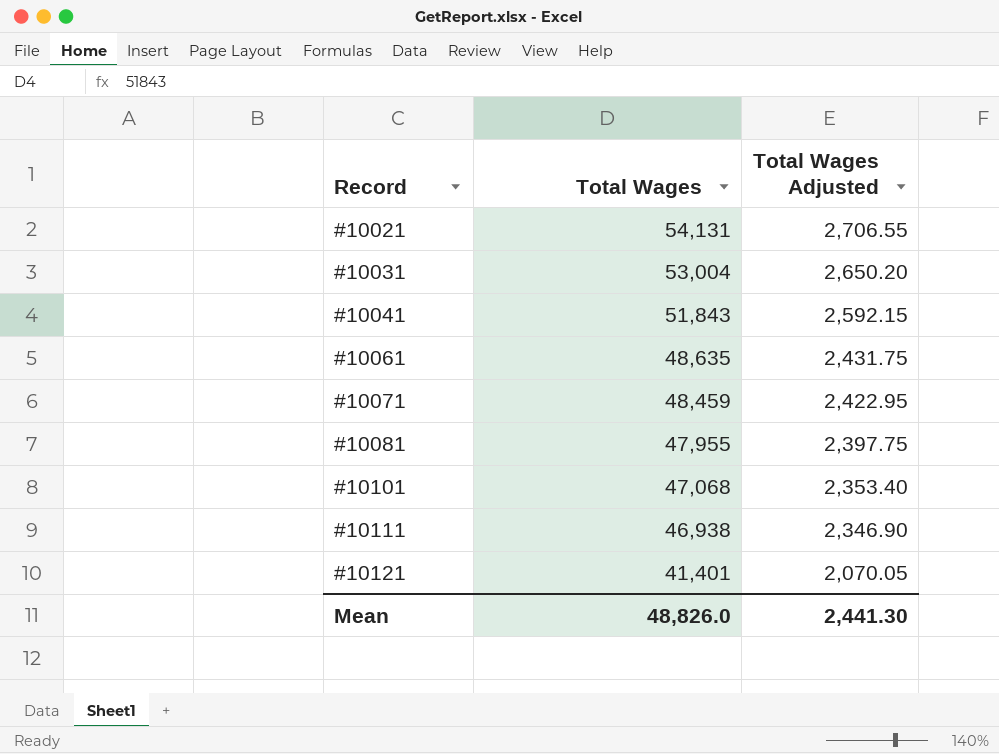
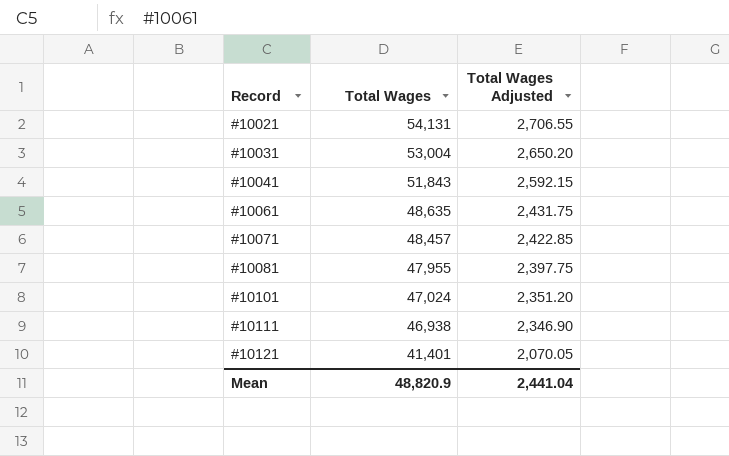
#10071 | Total Wages: 48,459 -> 48,457
#10071 | Total Wages Adjusted: 2,422.95 -> 2,422.85
#10101 | Total Wages: 47,068 -> 47,024
#10101 | Total Wages Adjusted: 2,353.40 -> 2,351.20
Mean | Total Wages: 48,826.0 -> 48,820.9
Mean | Total Wages Adjusted: 2,441.30 -> 2,441.04

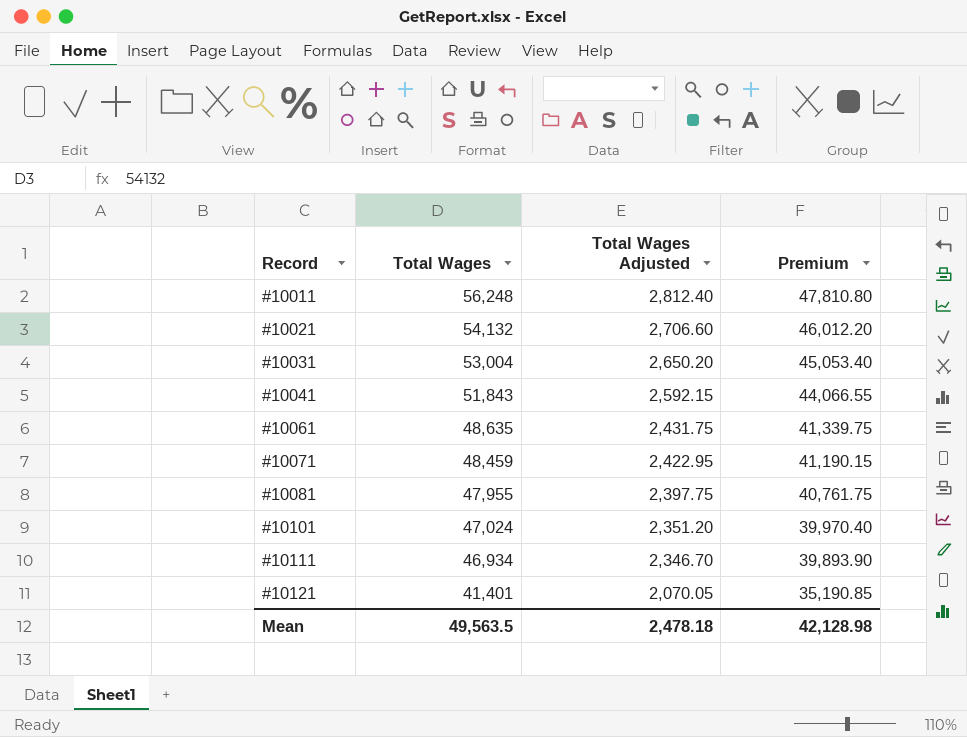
column Premium | formula: none -> [Total Wages] * 0.85
row #10011: none -> 56,248 | 2,812.40 | 47,810.80
#10021 | Total Wages: 54,131 -> 54,132
#10021 | Total Wages Adjusted: 2,706.55 -> 2,706.60
#10071 | Total Wages: 48,457 -> 48,459
#10071 | Total Wages Adjusted: 2,422.85 -> 2,422.95
#10111 | Total Wages: 46,938 -> 46,934
#10111 | Total Wages Adjusted: 2,346.90 -> 2,346.70
Mean | Total Wages: 48,820.9 -> 49,563.5
Mean | Total Wages Adjusted: 2,441.04 -> 2,478.18

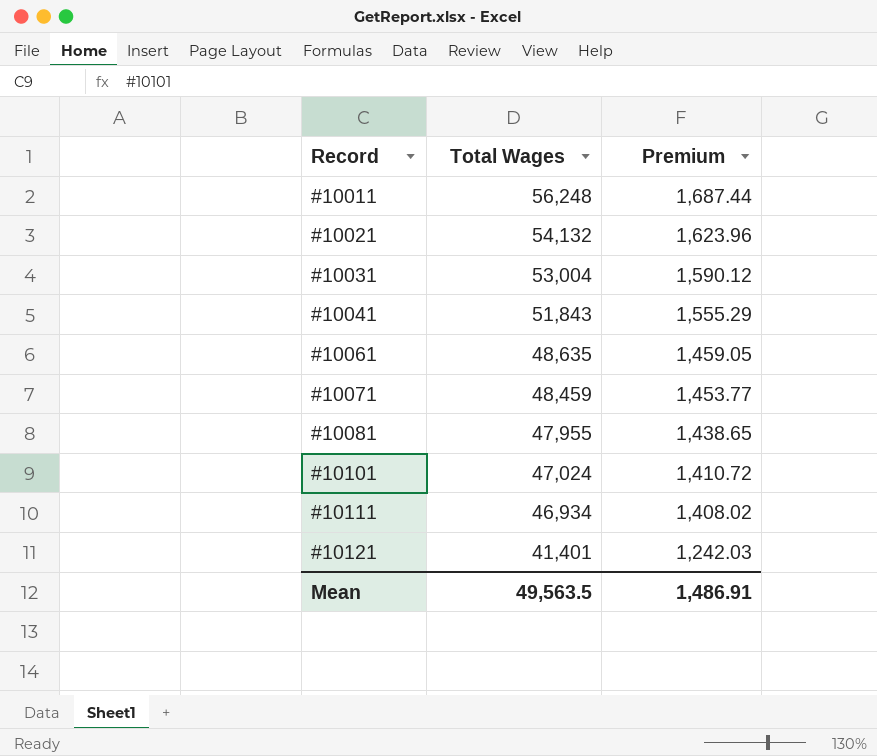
column Total Wages Adjusted | formula: [Total Wages] * 0.05 -> none
column Premium | formula: [Total Wages] * 0.85 -> [Total Wages] * 0.03
Mean | Premium: 42,128.98 -> 1,486.91

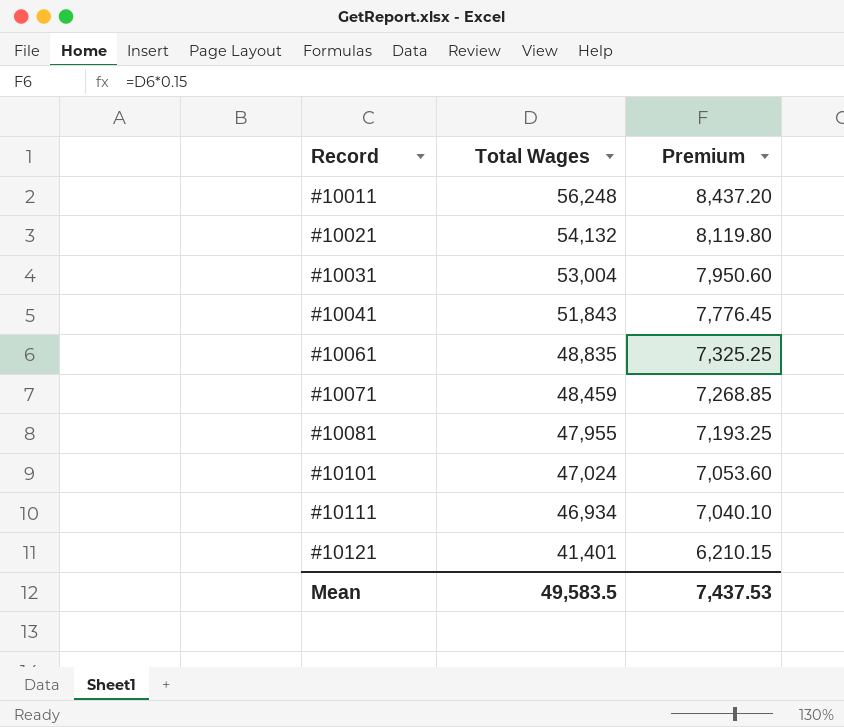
column Premium | formula: [Total Wages] * 0.03 -> [Total Wages] * 0.15
#10061 | Total Wages: 48,635 -> 48,835
Mean | Total Wages: 49,563.5 -> 49,583.5
Mean | Premium: 1,486.91 -> 7,437.53

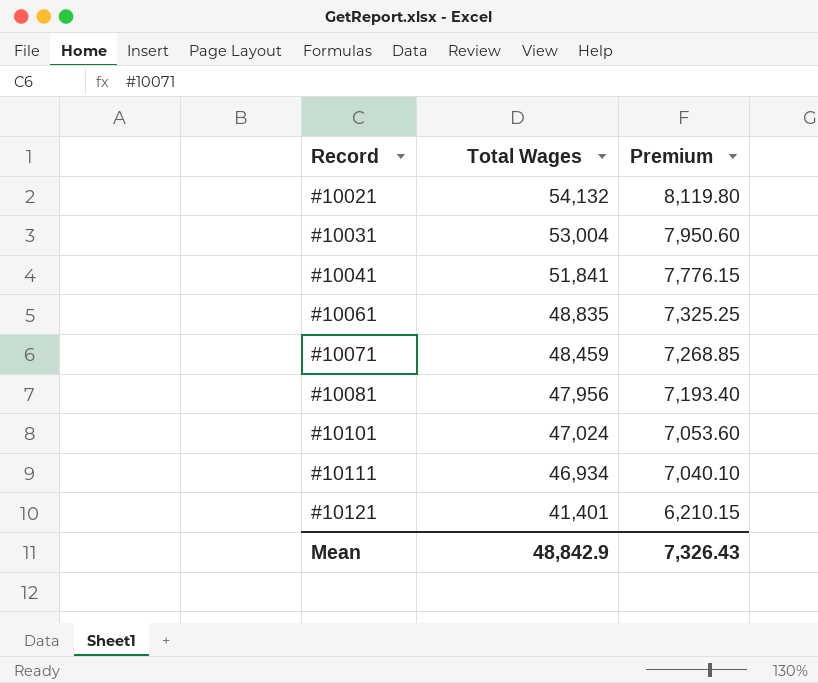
row #10011: 56,248 | 8,437.20 -> none
#10041 | Total Wages: 51,843 -> 51,841
#10041 | Premium: 7,776.45 -> 7,776.15
#10081 | Total Wages: 47,955 -> 47,956
#10081 | Premium: 7,193.25 -> 7,193.40
Mean | Total Wages: 49,583.5 -> 48,842.9
Mean | Premium: 7,437.53 -> 7,326.43

